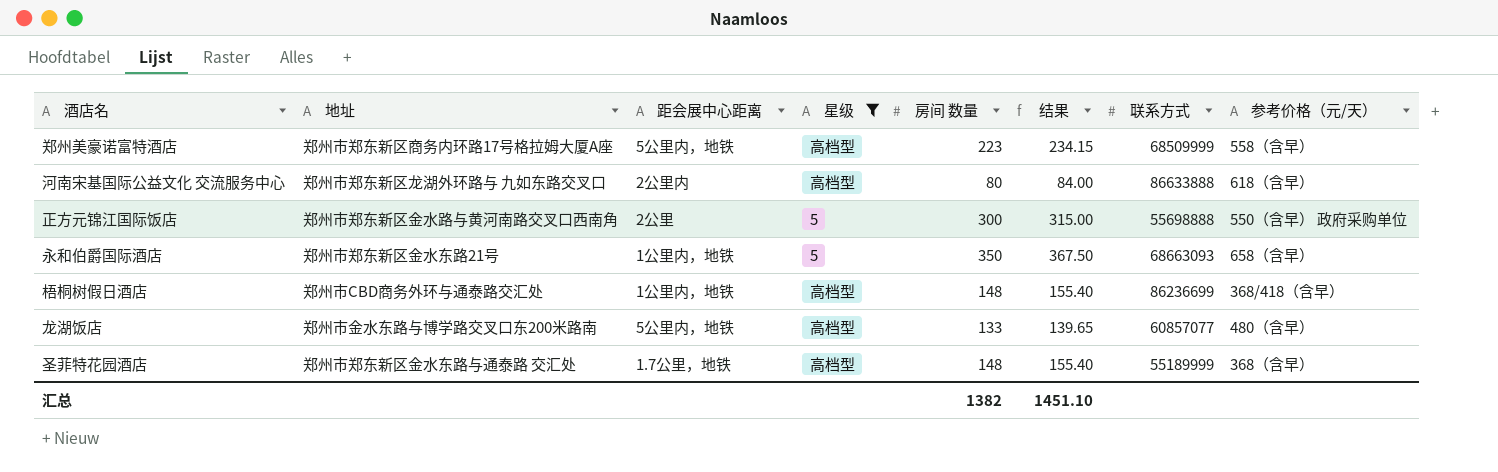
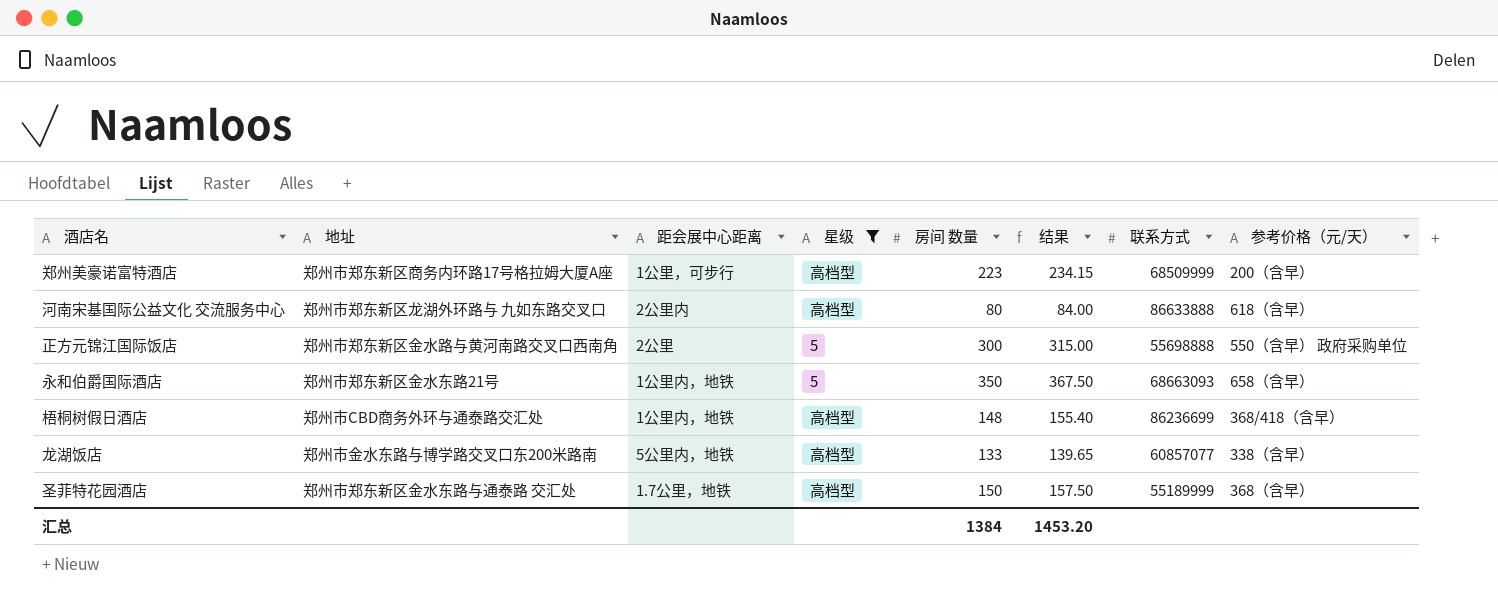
郑州美豪诺富特酒店 | 距会展中心距离: 5公里内，地铁 -> 1公里，可步行
郑州美豪诺富特酒店 | 参考价格（元/天）: 558（含早） -> 200（含早）
龙湖饭店 | 参考价格（元/天）: 480（含早） -> 338（含早）
圣菲特花园酒店 | 房间 数量: 148 -> 150
圣菲特花园酒店 | 结果: 155.40 -> 157.50
汇总 | 房间 数量: 1382 -> 1384
汇总 | 结果: 1451.10 -> 1453.20

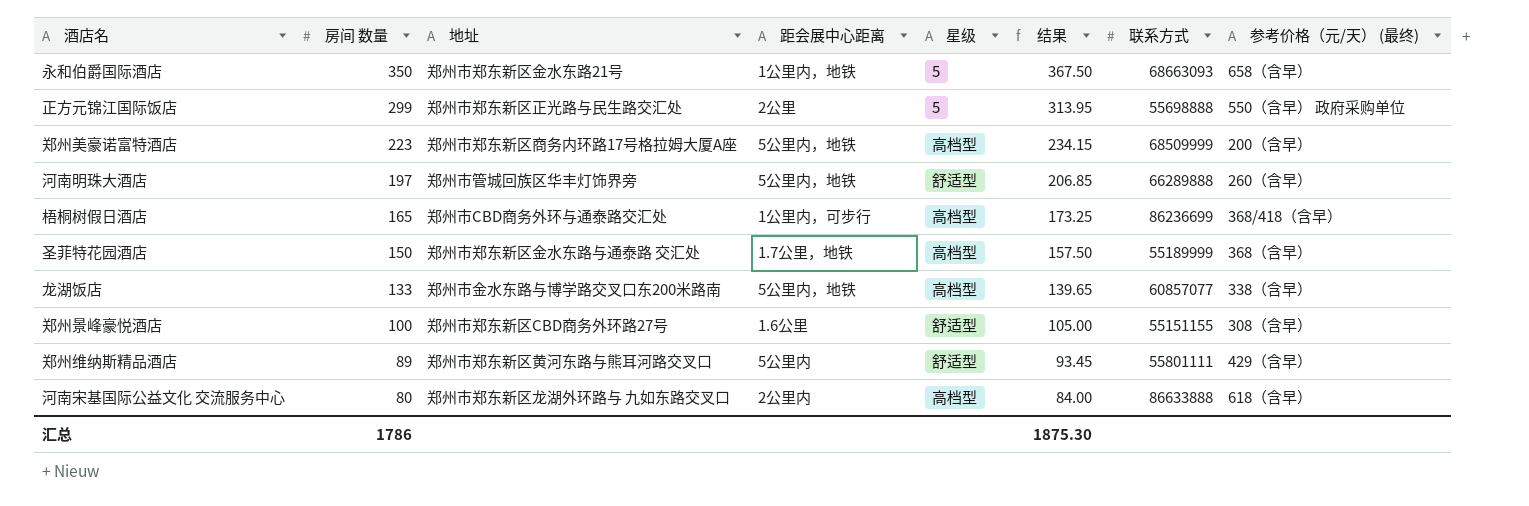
filter: 星级 != 舒适型 -> none
row order: none -> 房间 数量 descending
column 房间 数量 | position: 5 -> 2
column name: 参考价格（元/天） -> 参考价格（元/天） (最终)
正方元锦江国际饭店 | 房间 数量: 300 -> 299
正方元锦江国际饭店 | 地址: 郑州市郑东新区金水路与黄河南路交叉口西南角 -> 郑州市郑东新区正光路与民生路交汇处
正方元锦江国际饭店 | 结果: 315.00 -> 313.95
郑州美豪诺富特酒店 | 距会展中心距离: 1公里，可步行 -> 5公里内，地铁
梧桐树假日酒店 | 房间 数量: 148 -> 165
梧桐树假日酒店 | 距会展中心距离: 1公里内，地铁 -> 1公里内，可步行
梧桐树假日酒店 | 结果: 155.40 -> 173.25
汇总 | 房间 数量: 1384 -> 1786
汇总 | 结果: 1453.20 -> 1875.30

